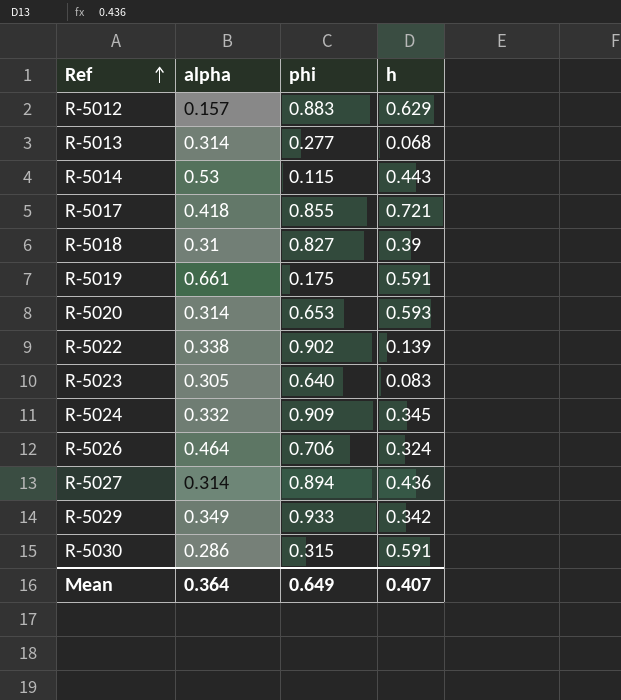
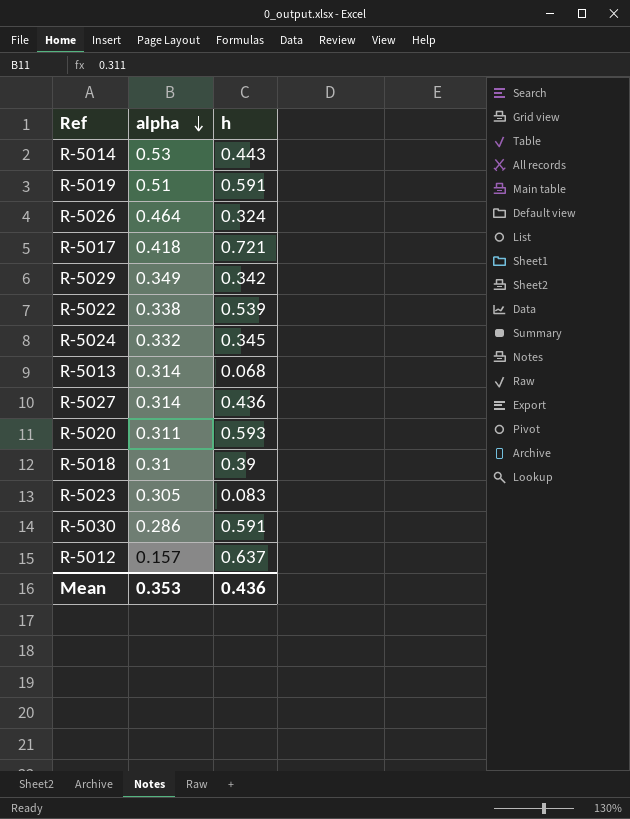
row order: Ref ascending -> alpha descending
column phi | position: 3 -> none
R-5019 | alpha: 0.661 -> 0.51
R-5022 | h: 0.139 -> 0.539
R-5020 | alpha: 0.314 -> 0.311
R-5012 | h: 0.629 -> 0.637
Mean | alpha: 0.364 -> 0.353
Mean | h: 0.407 -> 0.436

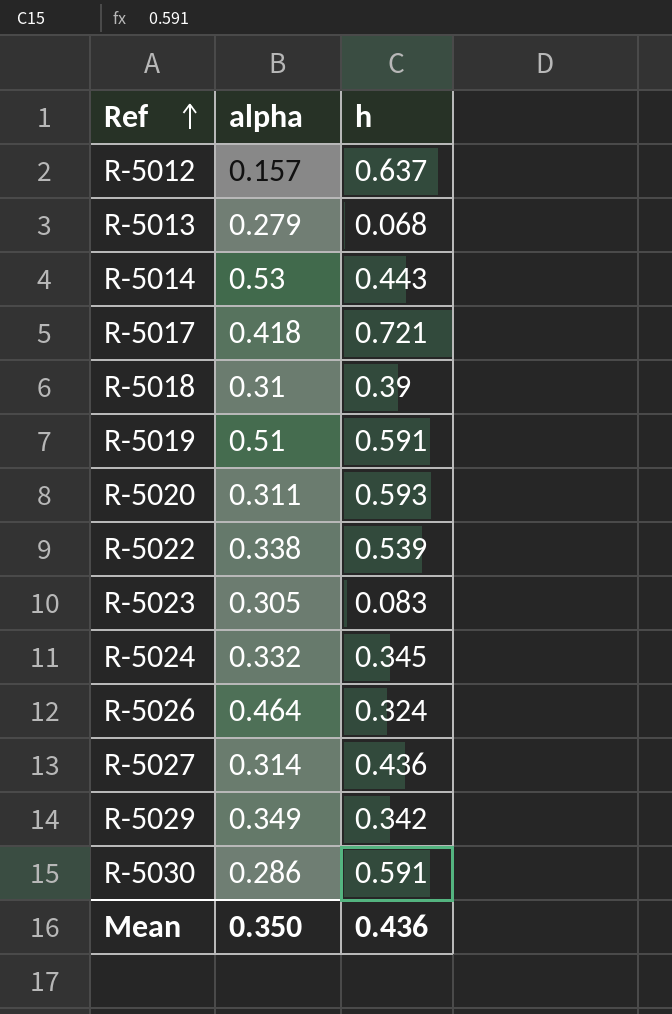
row order: alpha descending -> Ref ascending
R-5013 | alpha: 0.314 -> 0.279
Mean | alpha: 0.353 -> 0.350

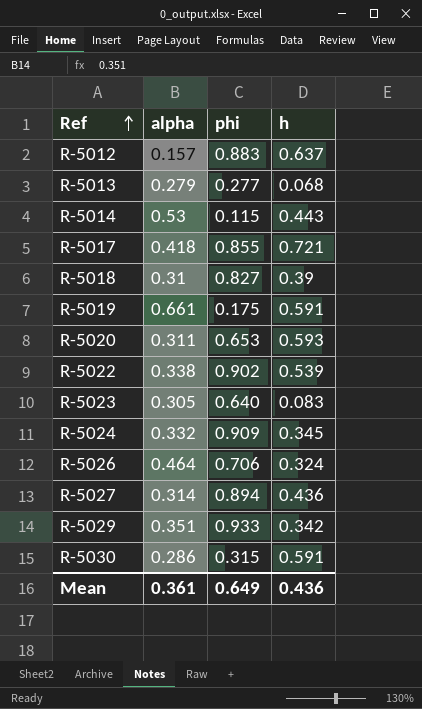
column phi | position: none -> 3
R-5019 | alpha: 0.51 -> 0.661
R-5029 | alpha: 0.349 -> 0.351
Mean | alpha: 0.350 -> 0.361

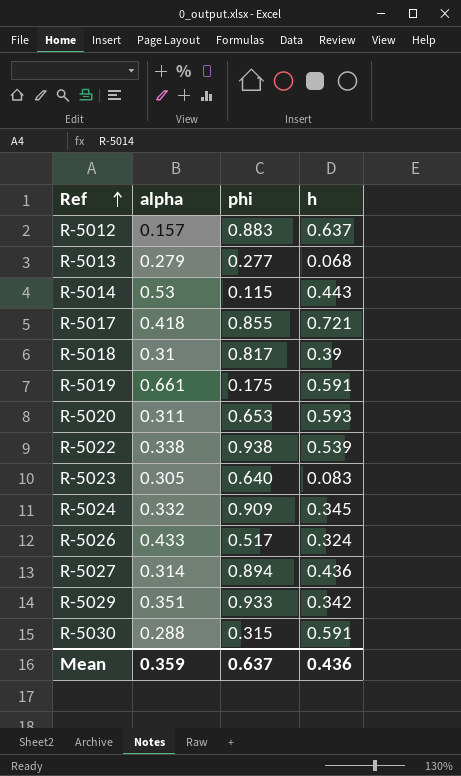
R-5018 | phi: 0.827 -> 0.817
R-5022 | phi: 0.902 -> 0.938
R-5026 | alpha: 0.464 -> 0.433
R-5026 | phi: 0.706 -> 0.517
R-5030 | alpha: 0.286 -> 0.288
Mean | alpha: 0.361 -> 0.359
Mean | phi: 0.649 -> 0.637

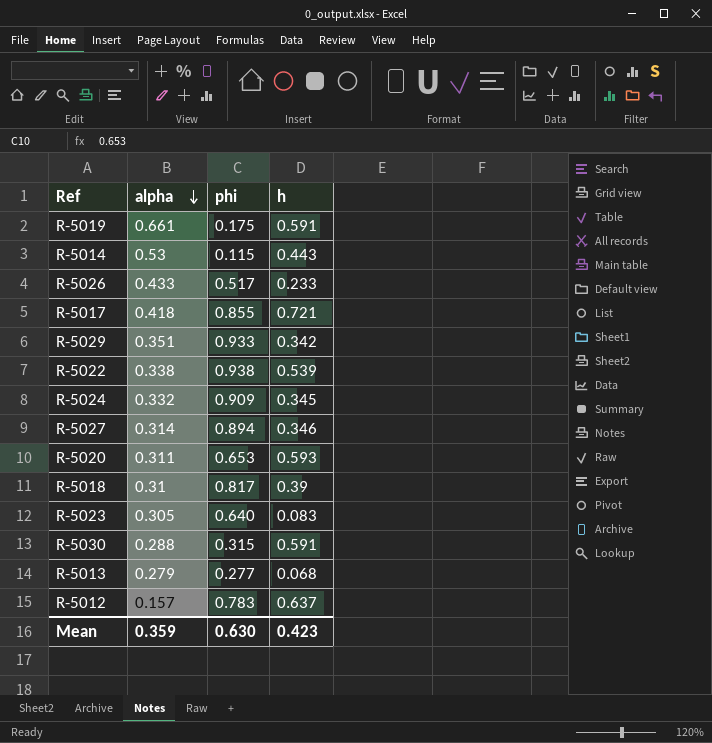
row order: Ref ascending -> alpha descending
R-5026 | h: 0.324 -> 0.233
R-5027 | h: 0.436 -> 0.346
R-5012 | phi: 0.883 -> 0.783
Mean | phi: 0.637 -> 0.630
Mean | h: 0.436 -> 0.423

